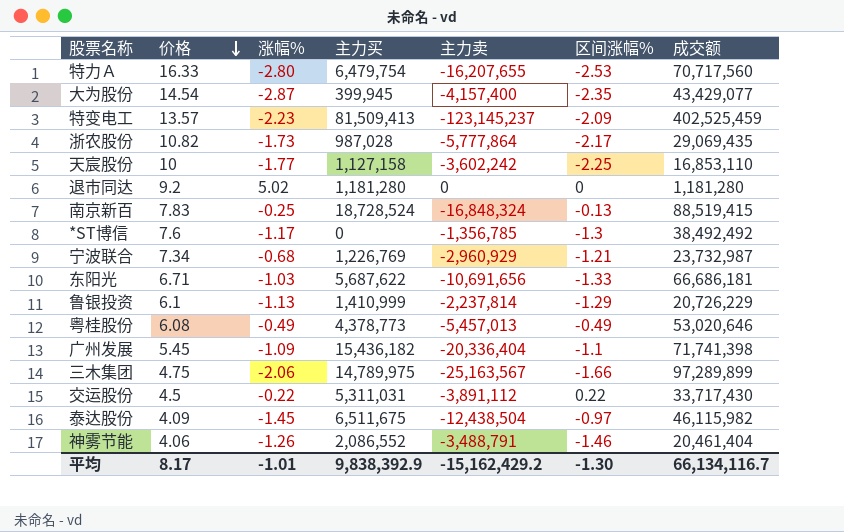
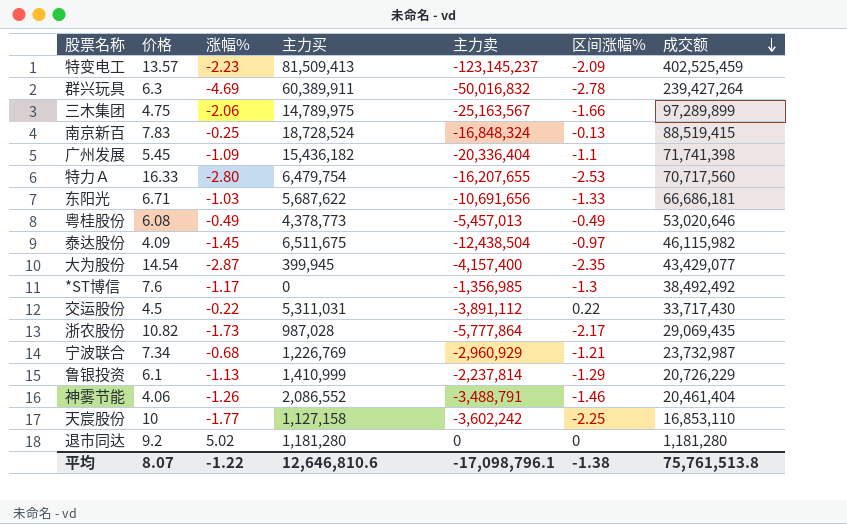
row order: 价格 descending -> 成交额 descending
row 群兴玩具: none -> 6.3 | -4.69 | 60,389,911 | -50,016,832 | -2.78 | 239,427,264
*ST博信 | 主力卖: -1,356,785 -> -1,356,985
平均 | 价格: 8.17 -> 8.07
平均 | 涨幅%: -1.01 -> -1.22
平均 | 主力买: 9,838,392.9 -> 12,646,810.6
平均 | 主力卖: -15,162,429.2 -> -17,098,796.1
平均 | 区间涨幅%: -1.30 -> -1.38
平均 | 成交额: 66,134,116.7 -> 75,761,513.8

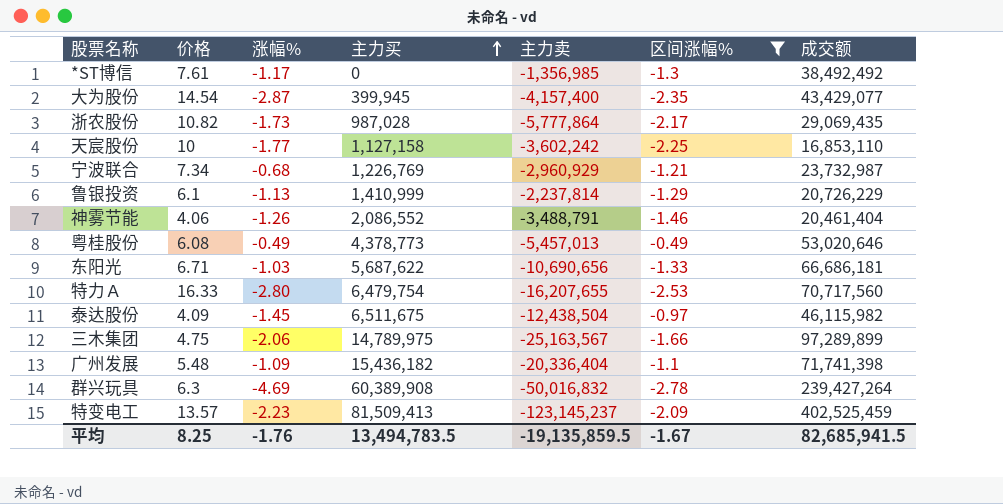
filter: none -> 区间涨幅% <= -0.49
row order: 成交额 descending -> 主力买 ascending
*ST博信 | 价格: 7.6 -> 7.61
东阳光 | 主力卖: -10,691,656 -> -10,690,656
广州发展 | 价格: 5.45 -> 5.48
群兴玩具 | 主力买: 60,389,911 -> 60,389,908
平均 | 价格: 8.07 -> 8.25
平均 | 涨幅%: -1.22 -> -1.76
平均 | 主力买: 12,646,810.6 -> 13,494,783.5
平均 | 主力卖: -17,098,796.1 -> -19,135,859.5
平均 | 区间涨幅%: -1.38 -> -1.67
平均 | 成交额: 75,761,513.8 -> 82,685,941.5

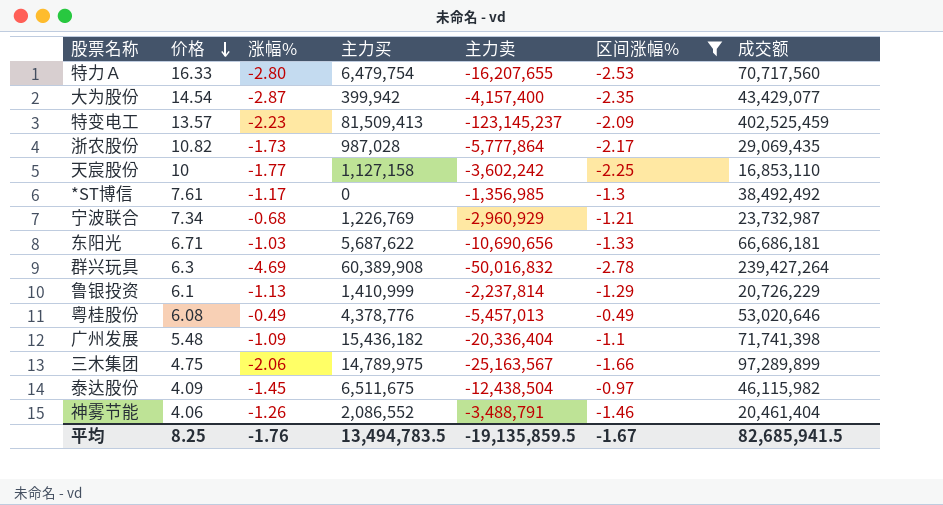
row order: 主力买 ascending -> 价格 descending
大为股份 | 主力买: 399,945 -> 399,942
粤桂股份 | 主力买: 4,378,773 -> 4,378,776

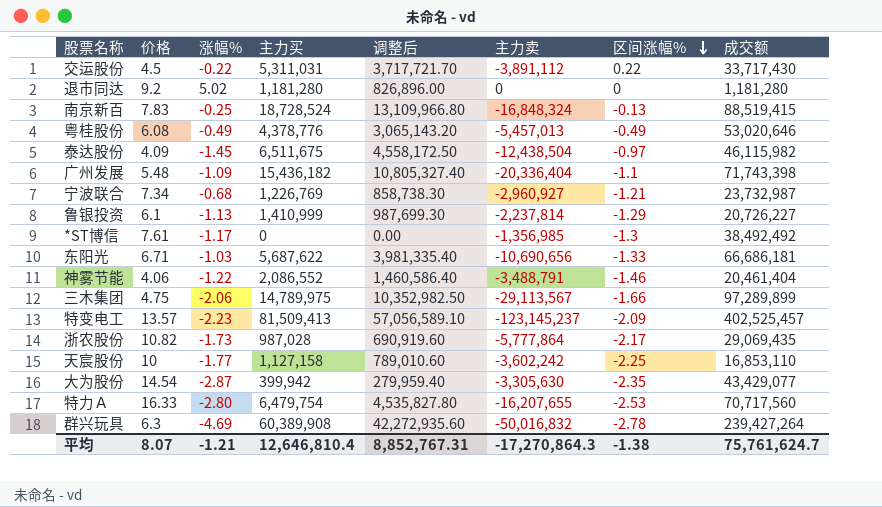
filter: 区间涨幅% <= -0.49 -> none
row order: 价格 descending -> 区间涨幅% descending
column 调整后 | formula: none -> [主力买] * 0.7
广州发展 | 成交额: 71,741,398 -> 71,743,398
宁波联合 | 主力卖: -2,960,929 -> -2,960,927
鲁银投资 | 成交额: 20,726,229 -> 20,726,227
神雾节能 | 涨幅%: -1.26 -> -1.22
三木集团 | 主力卖: -25,163,567 -> -29,113,567
特变电工 | 成交额: 402,525,459 -> 402,525,457
大为股份 | 主力卖: -4,157,400 -> -3,305,630
平均 | 价格: 8.25 -> 8.07
平均 | 涨幅%: -1.76 -> -1.21
平均 | 主力买: 13,494,783.5 -> 12,646,810.4
平均 | 主力卖: -19,135,859.5 -> -17,270,864.3
平均 | 区间涨幅%: -1.67 -> -1.38
平均 | 成交额: 82,685,941.5 -> 75,761,624.7

